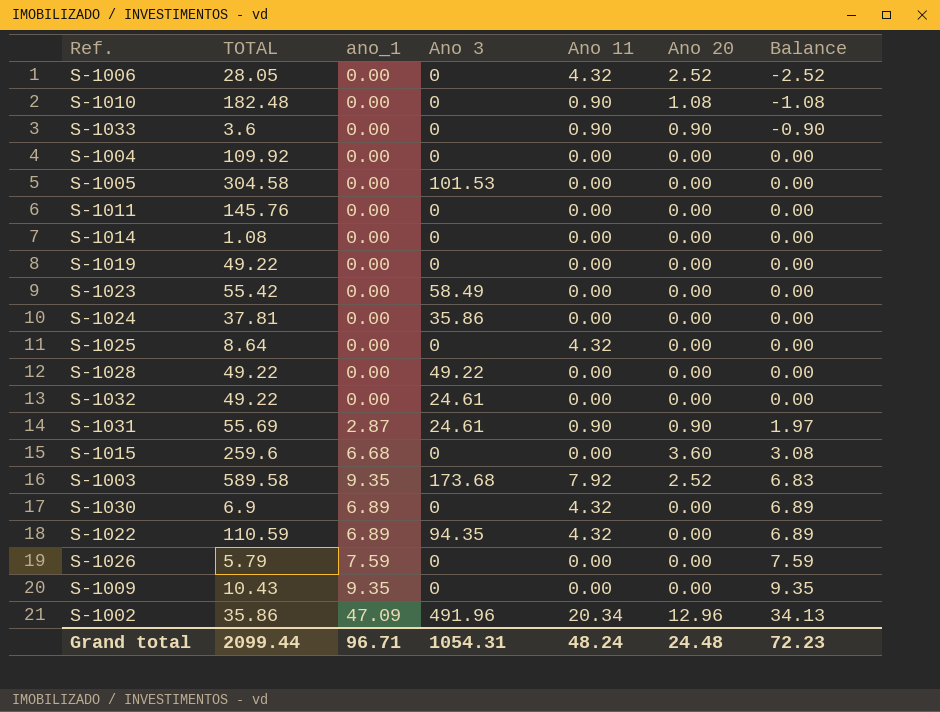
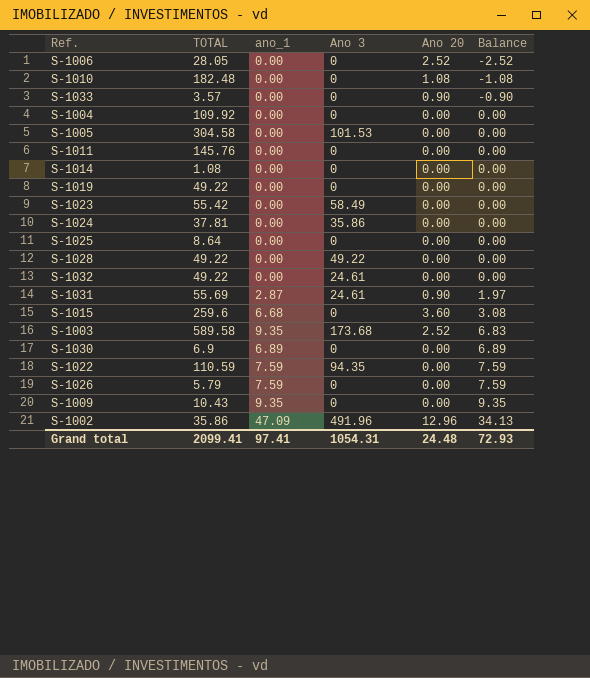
column Ano 11 | position: 5 -> none
S-1033 | TOTAL: 3.6 -> 3.57
S-1022 | ano_1: 6.89 -> 7.59
S-1022 | Balance: 6.89 -> 7.59
Grand total | TOTAL: 2099.44 -> 2099.41
Grand total | ano_1: 96.71 -> 97.41
Grand total | Balance: 72.23 -> 72.93

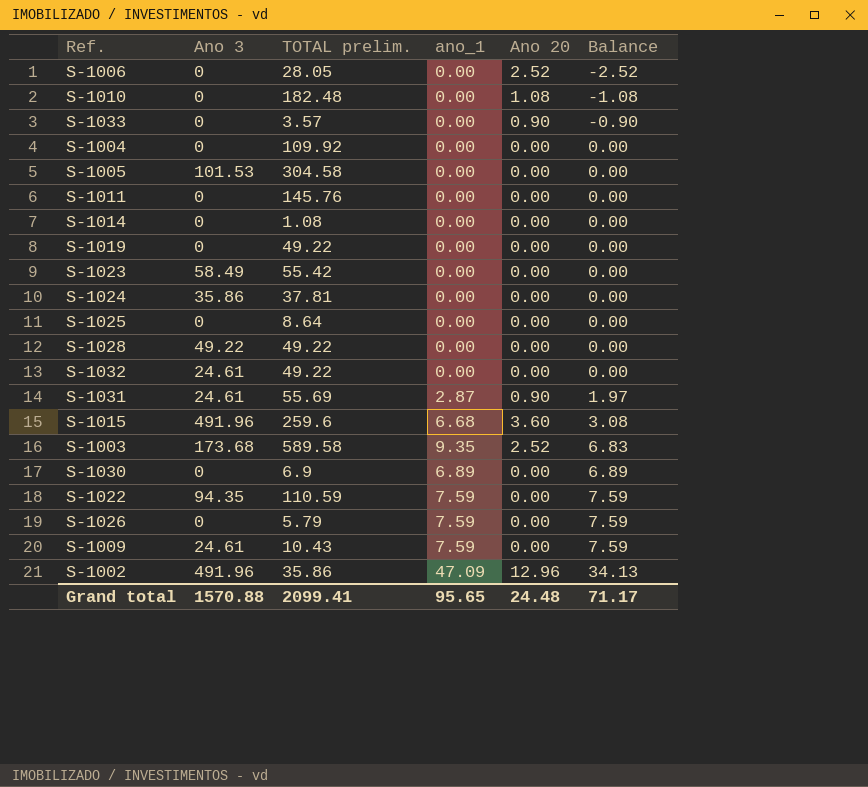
column Ano 3 | position: 4 -> 2
column name: TOTAL -> TOTAL prelim.
S-1015 | Ano 3: 0 -> 491.96
S-1009 | Ano 3: 0 -> 24.61
S-1009 | ano_1: 9.35 -> 7.59
S-1009 | Balance: 9.35 -> 7.59
Grand total | Ano 3: 1054.31 -> 1570.88
Grand total | ano_1: 97.41 -> 95.65
Grand total | Balance: 72.93 -> 71.17

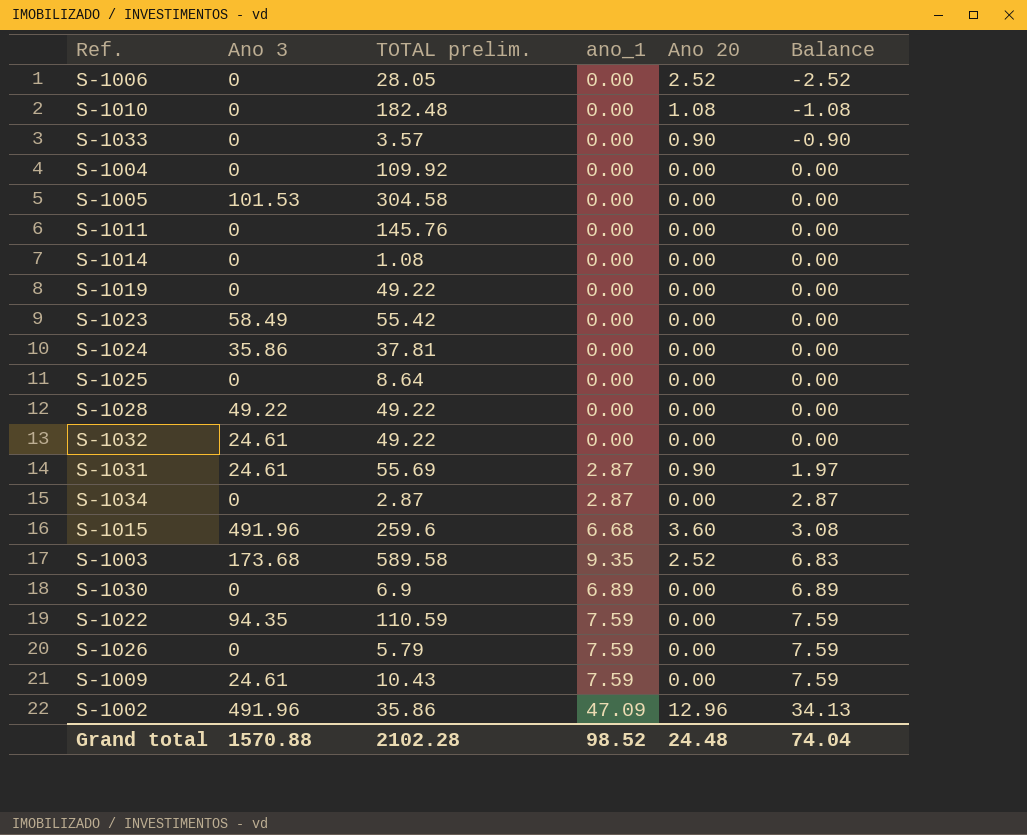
row S-1034: none -> 0 | 2.87 | 2.87 | 0.00 | 2.87
Grand total | TOTAL prelim.: 2099.41 -> 2102.28
Grand total | ano_1: 95.65 -> 98.52
Grand total | Balance: 71.17 -> 74.04

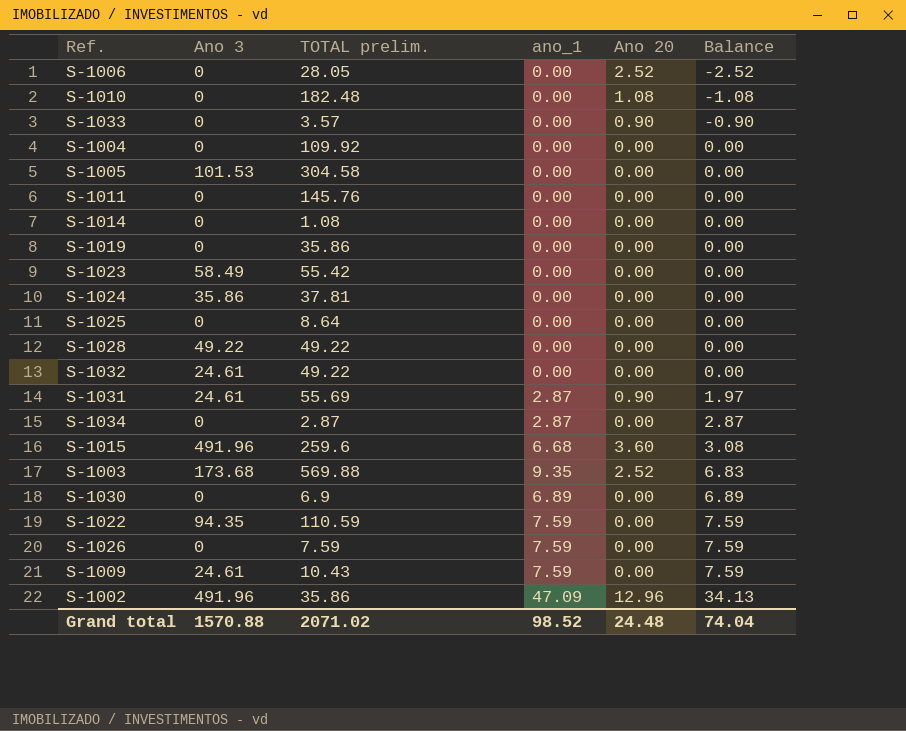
S-1019 | TOTAL prelim.: 49.22 -> 35.86
S-1003 | TOTAL prelim.: 589.58 -> 569.88
S-1026 | TOTAL prelim.: 5.79 -> 7.59
Grand total | TOTAL prelim.: 2102.28 -> 2071.02

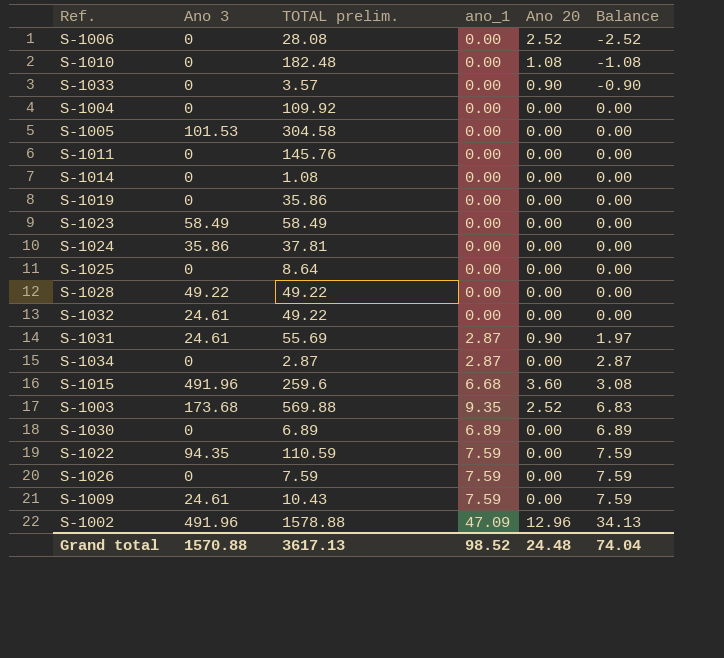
S-1006 | TOTAL prelim.: 28.05 -> 28.08
S-1023 | TOTAL prelim.: 55.42 -> 58.49
S-1030 | TOTAL prelim.: 6.9 -> 6.89
S-1002 | TOTAL prelim.: 35.86 -> 1578.88
Grand total | TOTAL prelim.: 2071.02 -> 3617.13

